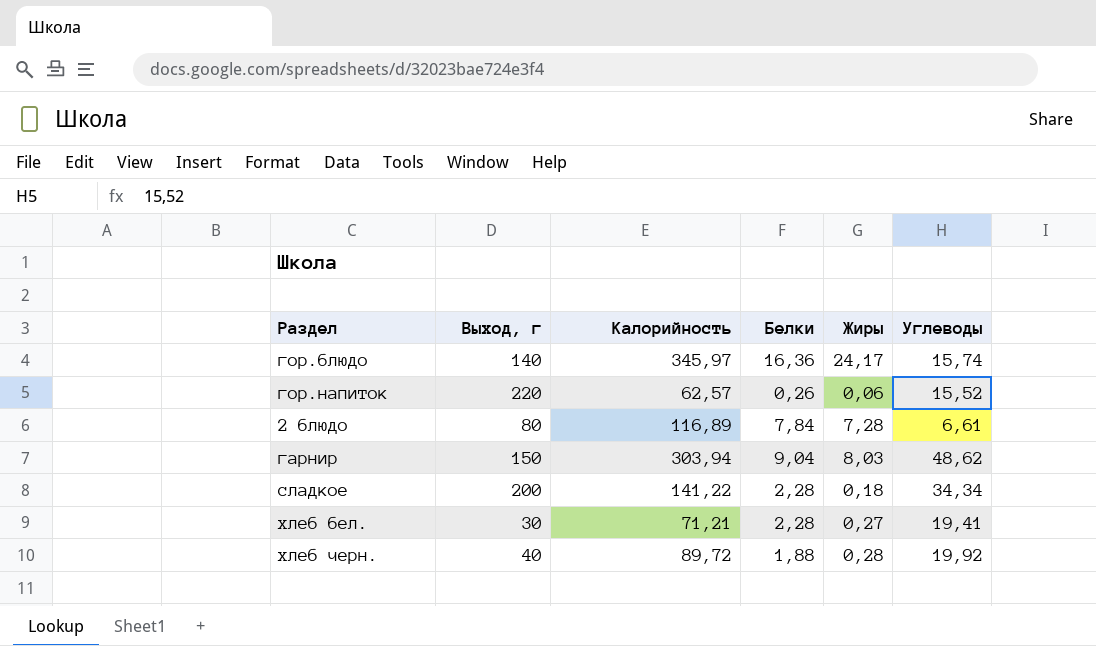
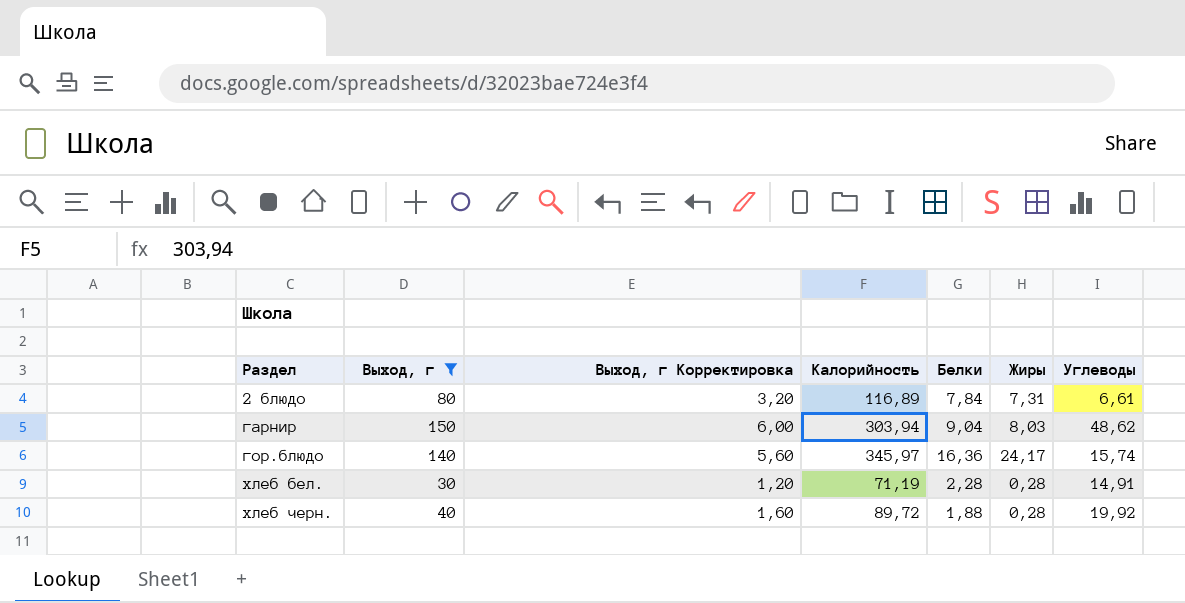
filter: none -> Выход, г <= 150
row order: none -> Раздел ascending
column Выход, г Корректировка | formula: none -> [Выход, г] * 0,04
2 блюдо | Жиры: 7,28 -> 7,31
хлеб бел. | Калорийность: 71,21 -> 71,19
хлеб бел. | Жиры: 0,27 -> 0,28
хлеб бел. | Углеводы: 19,41 -> 14,91

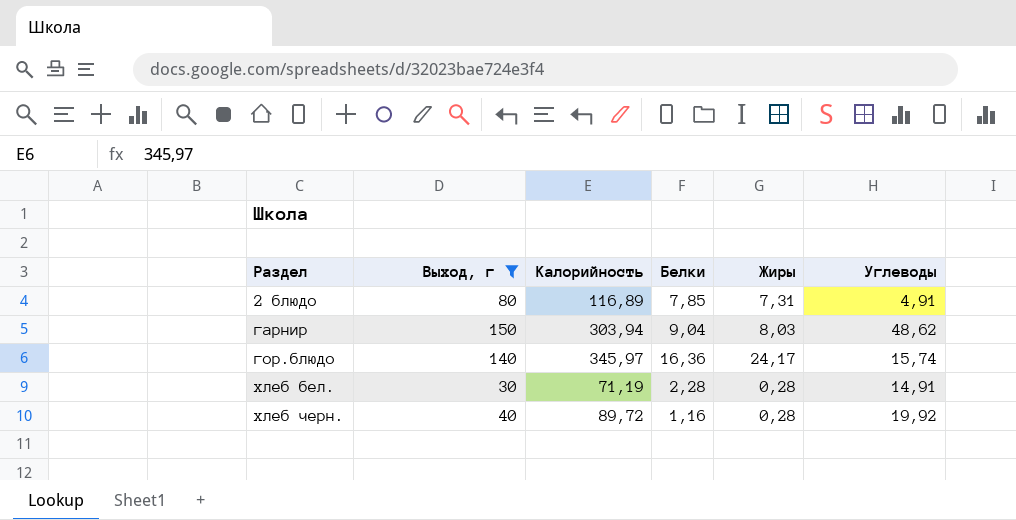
column Выход, г Корректировка | formula: [Выход, г] * 0,04 -> none
2 блюдо | Белки: 7,84 -> 7,85
2 блюдо | Углеводы: 6,61 -> 4,91
хлеб черн. | Белки: 1,88 -> 1,16

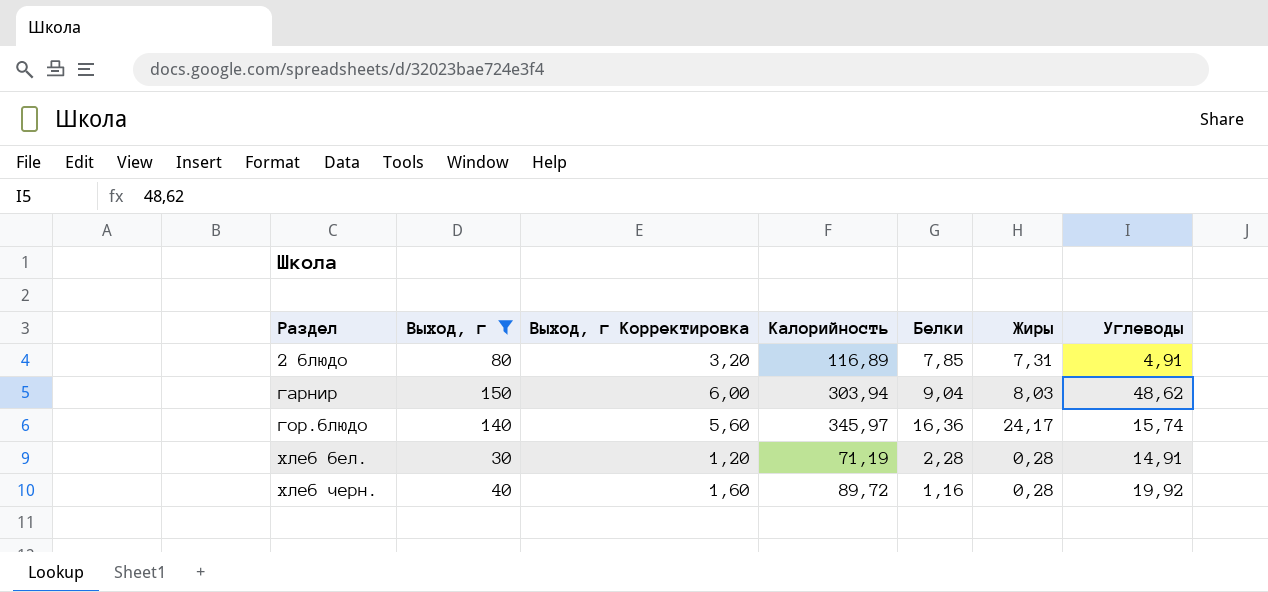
column Выход, г Корректировка | formula: none -> [Выход, г] * 0,04

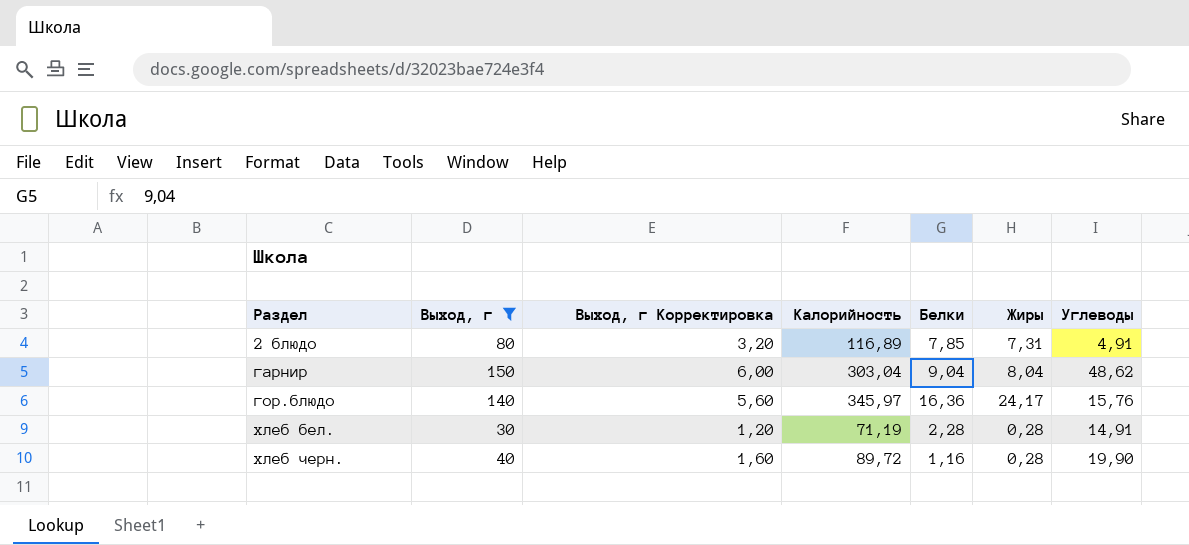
гарнир | Калорийность: 303,94 -> 303,04
гарнир | Жиры: 8,03 -> 8,04
гор.блюдо | Углеводы: 15,74 -> 15,76
хлеб черн. | Углеводы: 19,92 -> 19,90

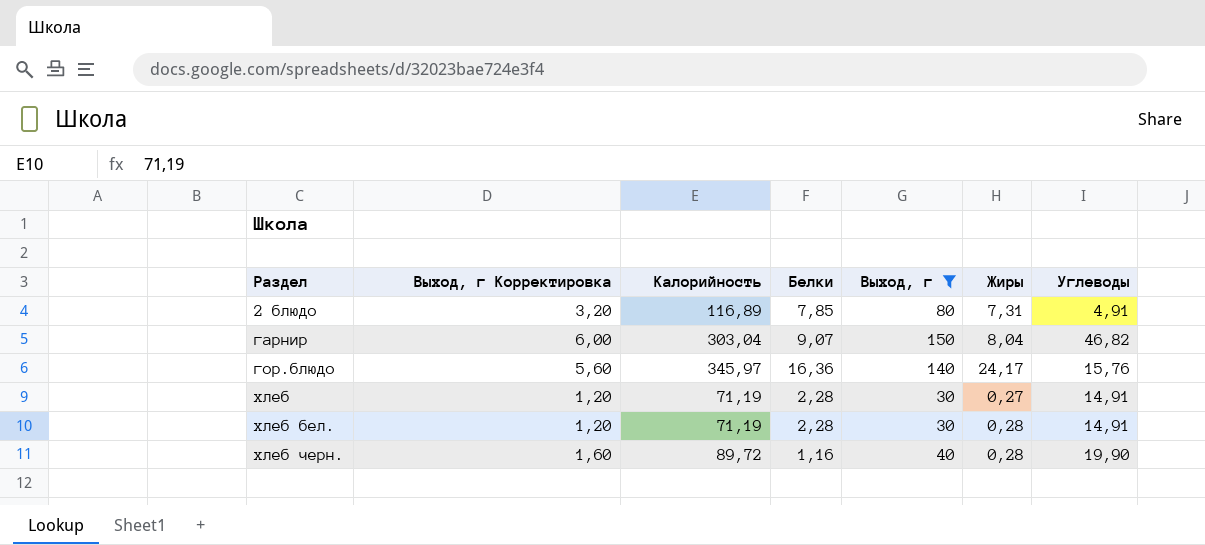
column Выход, г | position: 2 -> 5
гарнир | Белки: 9,04 -> 9,07
гарнир | Углеводы: 48,62 -> 46,82
row хлеб: none -> 1,20 | 71,19 | 2,28 | 30 | 0,27 | 14,91

